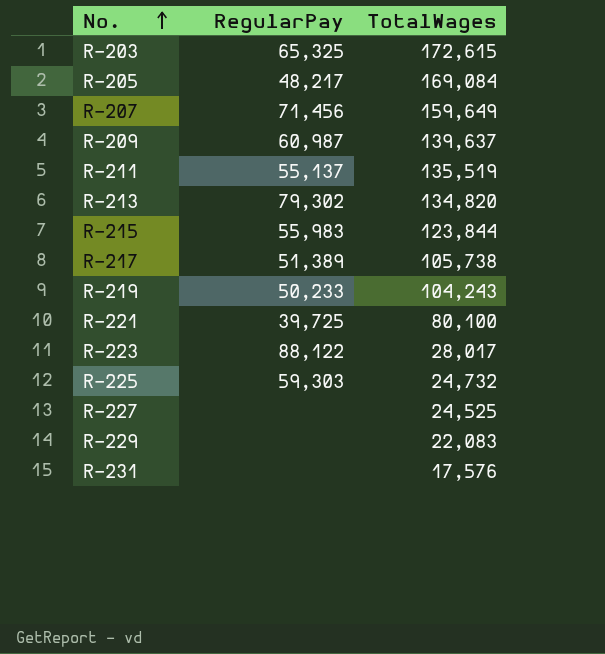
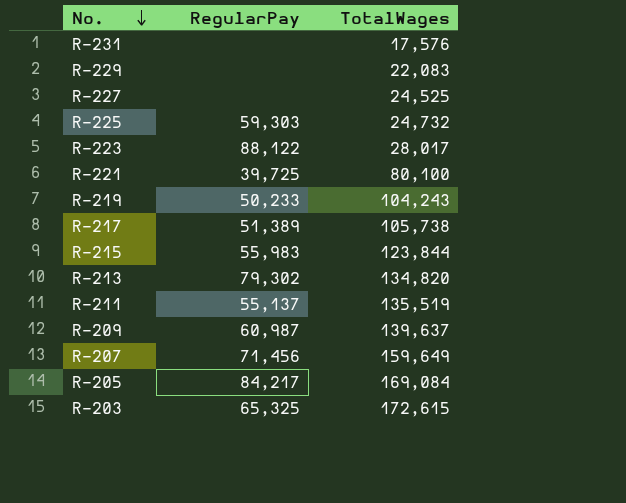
row order: No. ascending -> No. descending
R-205 | RegularPay: 48,217 -> 84,217

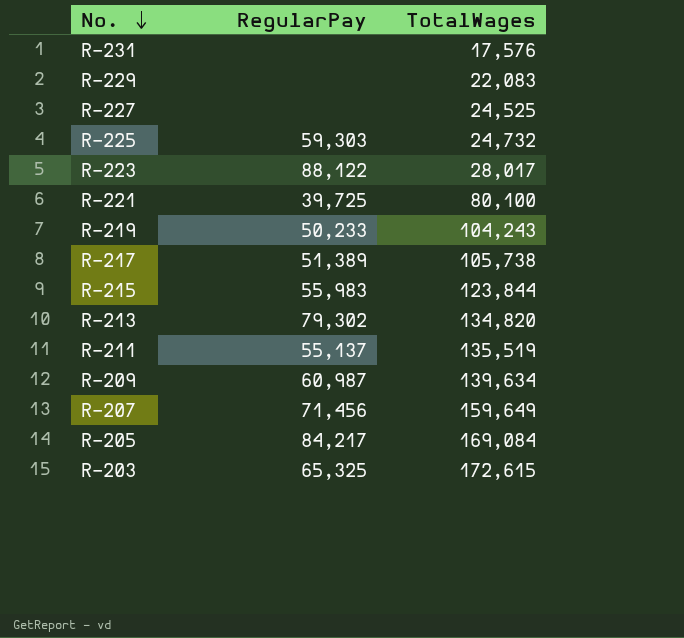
R-209 | TotalWages: 139,637 -> 139,634

